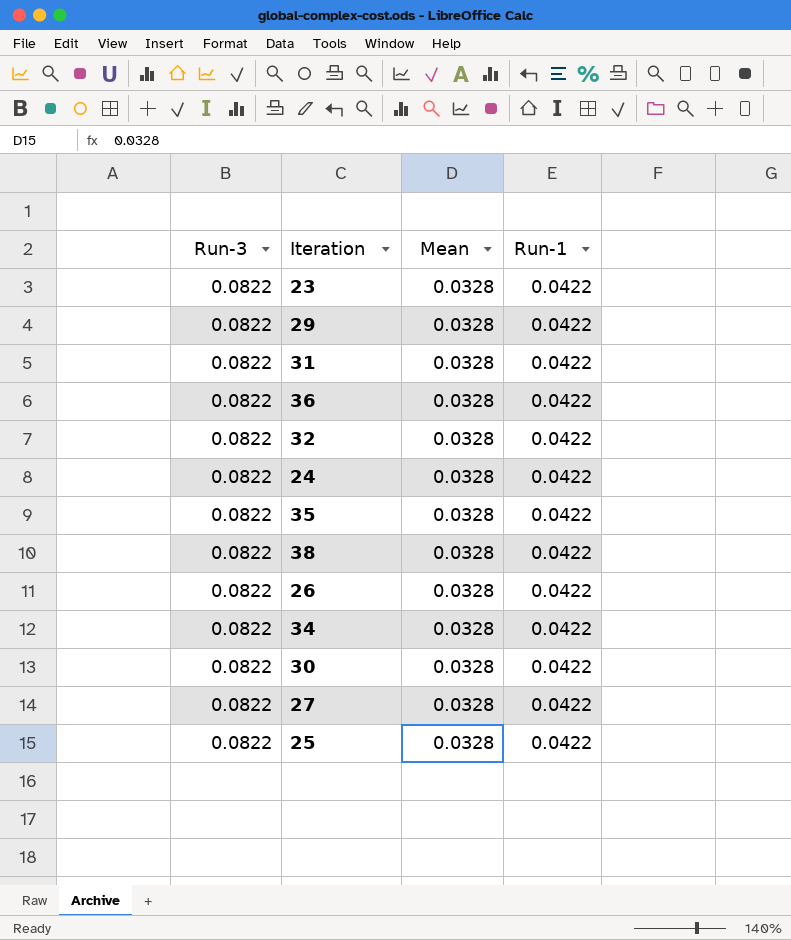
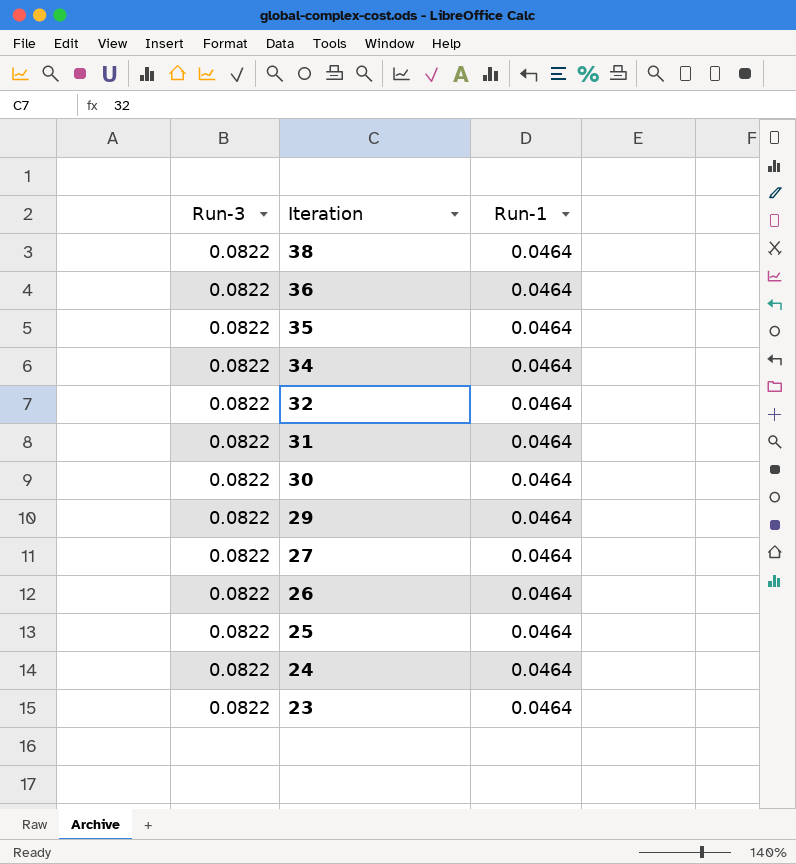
row order: none -> Iteration descending
column Mean | position: 3 -> none
38 | Run-1: 0.0422 -> 0.0464
36 | Run-1: 0.0422 -> 0.0464
35 | Run-1: 0.0422 -> 0.0464
34 | Run-1: 0.0422 -> 0.0464
32 | Run-1: 0.0422 -> 0.0464
31 | Run-1: 0.0422 -> 0.0464
30 | Run-1: 0.0422 -> 0.0464
29 | Run-1: 0.0422 -> 0.0464
27 | Run-1: 0.0422 -> 0.0464
26 | Run-1: 0.0422 -> 0.0464
25 | Run-1: 0.0422 -> 0.0464
24 | Run-1: 0.0422 -> 0.0464
23 | Run-1: 0.0422 -> 0.0464

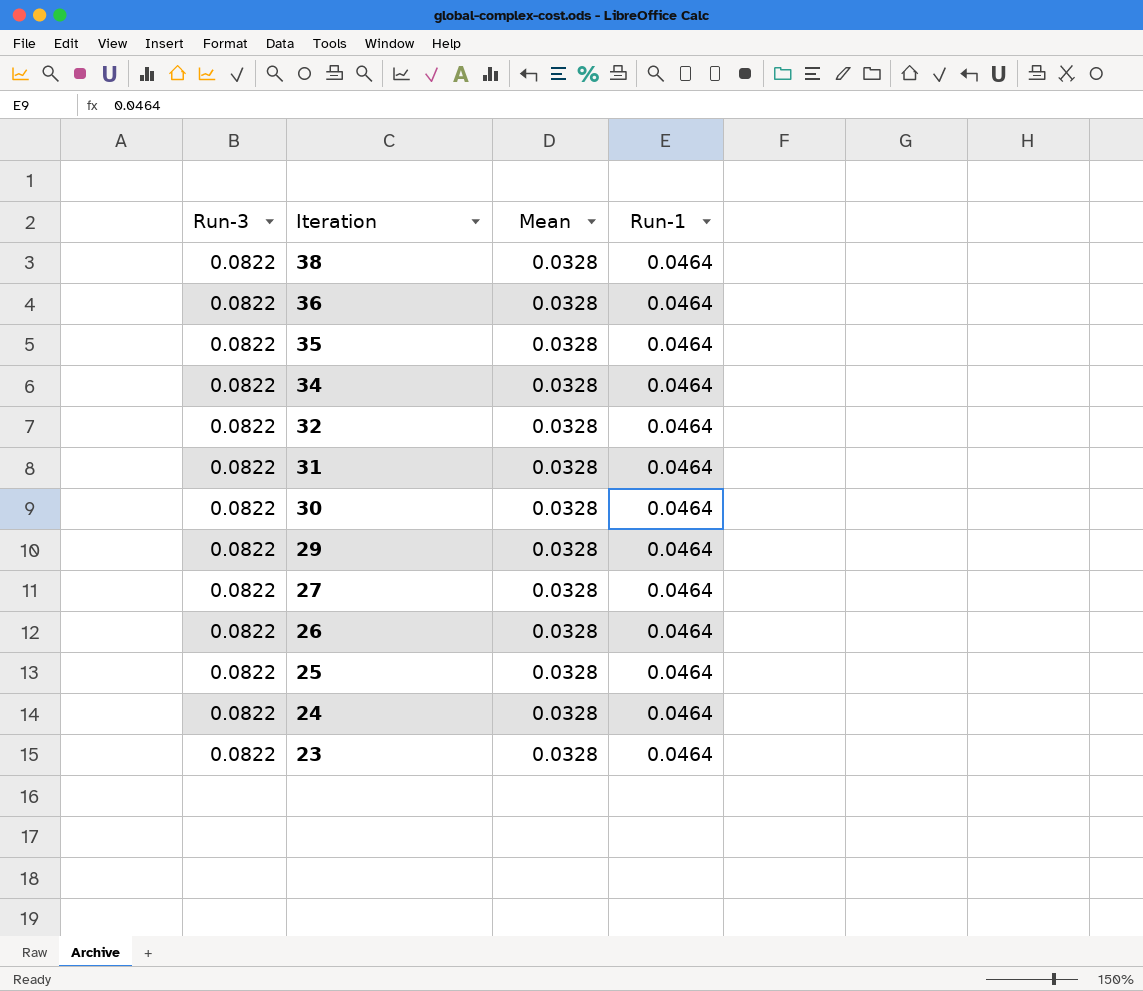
column Mean | position: none -> 3

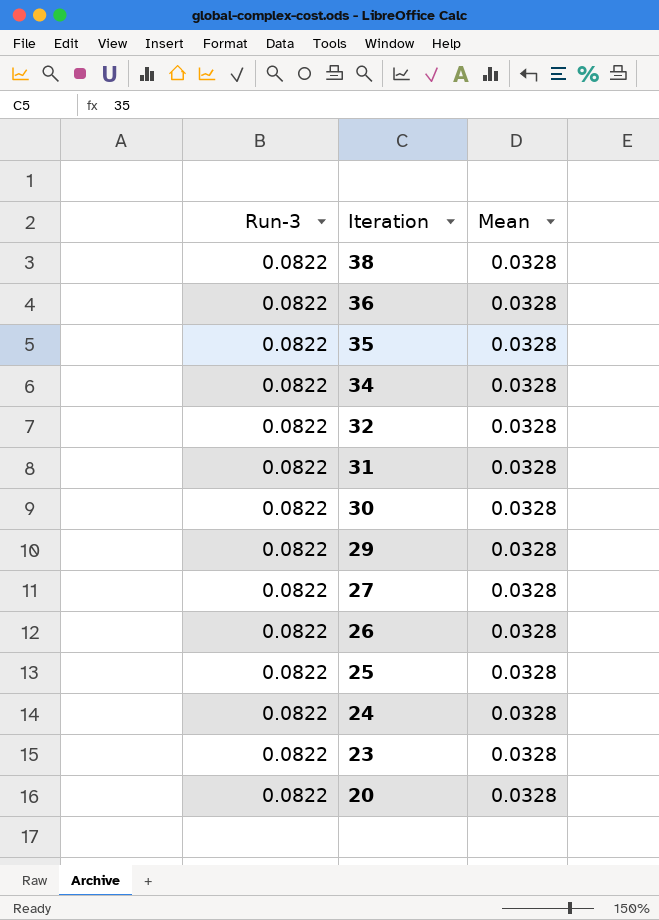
column Run-1 | position: 4 -> none
row 20: none -> 0.0822 | 0.0328

